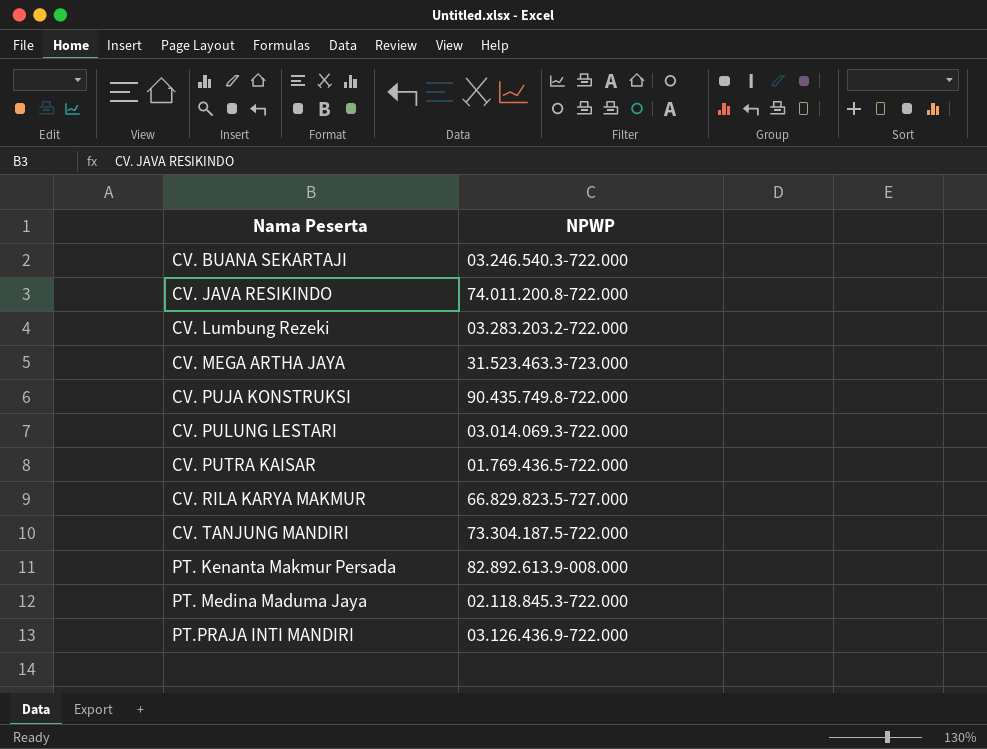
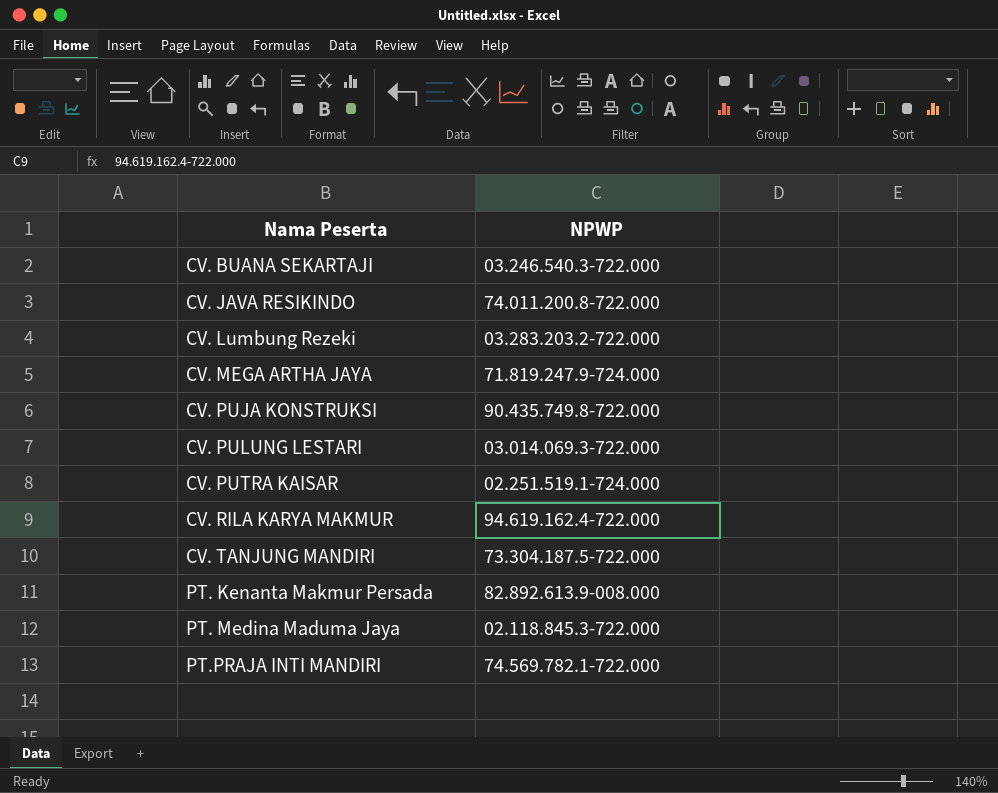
CV. MEGA ARTHA JAYA | NPWP: 31.523.463.3-723.000 -> 71.819.247.9-724.000
CV. PUTRA KAISAR | NPWP: 01.769.436.5-722.000 -> 02.251.519.1-724.000
CV. RILA KARYA MAKMUR | NPWP: 66.829.823.5-727.000 -> 94.619.162.4-722.000
PT.PRAJA INTI MANDIRI | NPWP: 03.126.436.9-722.000 -> 74.569.782.1-722.000

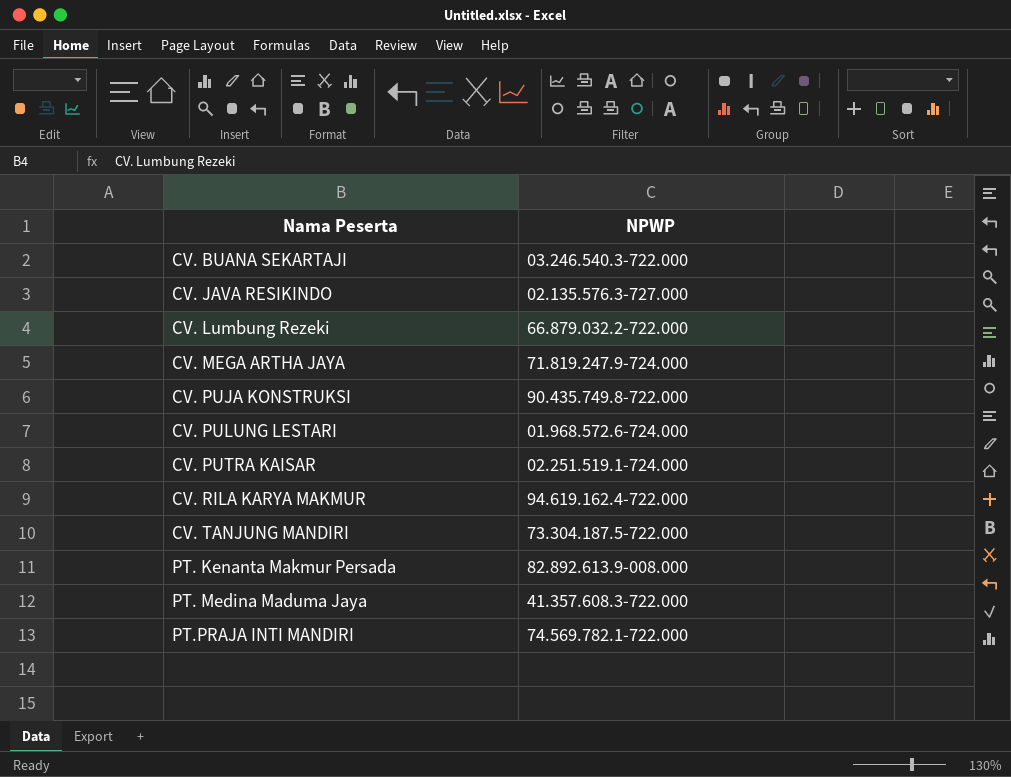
CV. JAVA RESIKINDO | NPWP: 74.011.200.8-722.000 -> 02.135.576.3-727.000
CV. Lumbung Rezeki | NPWP: 03.283.203.2-722.000 -> 66.879.032.2-722.000
CV. PULUNG LESTARI | NPWP: 03.014.069.3-722.000 -> 01.968.572.6-724.000
PT. Medina Maduma Jaya | NPWP: 02.118.845.3-722.000 -> 41.357.608.3-722.000

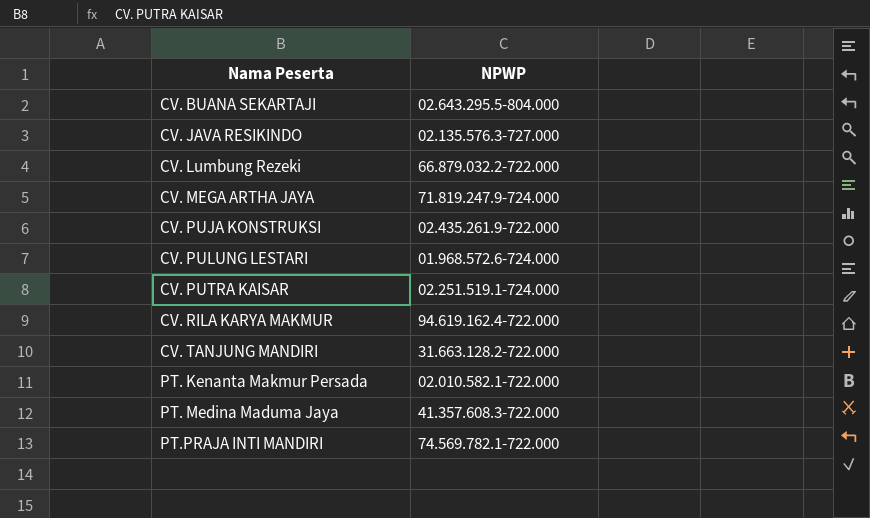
CV. BUANA SEKARTAJI | NPWP: 03.246.540.3-722.000 -> 02.643.295.5-804.000
CV. PUJA KONSTRUKSI | NPWP: 90.435.749.8-722.000 -> 02.435.261.9-722.000
CV. TANJUNG MANDIRI | NPWP: 73.304.187.5-722.000 -> 31.663.128.2-722.000
PT. Kenanta Makmur Persada | NPWP: 82.892.613.9-008.000 -> 02.010.582.1-722.000

